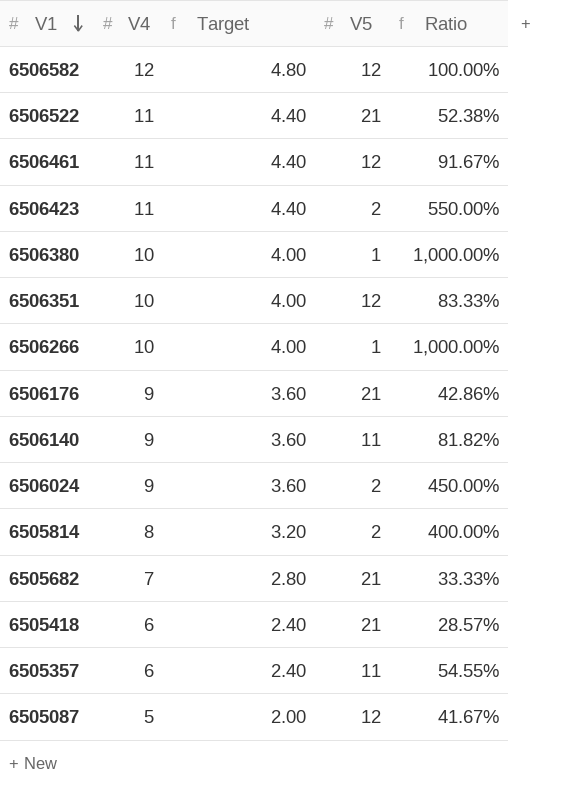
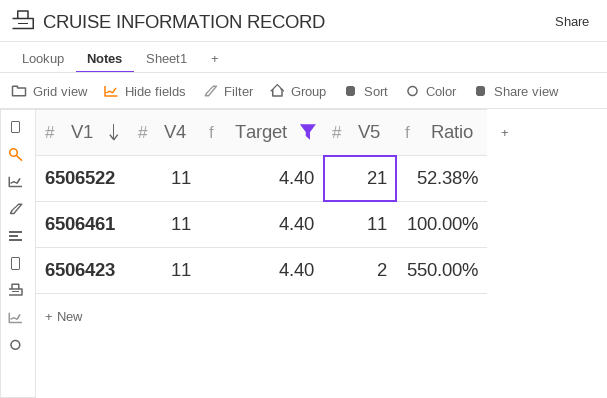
filter: none -> Target = 4.40
6506461 | V5: 12 -> 11
6506461 | Ratio: 91.67% -> 100.00%

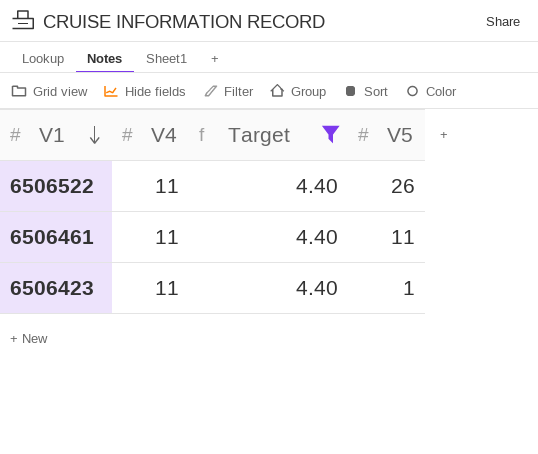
column Ratio | formula: [V4] / [V5] -> none
6506522 | V5: 21 -> 26
6506423 | V5: 2 -> 1

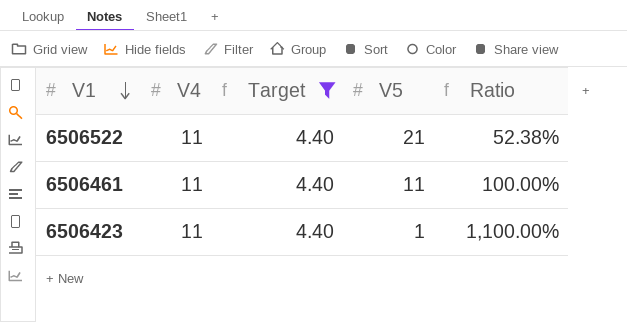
column Ratio | formula: none -> [V4] / [V5]
6506522 | V5: 26 -> 21

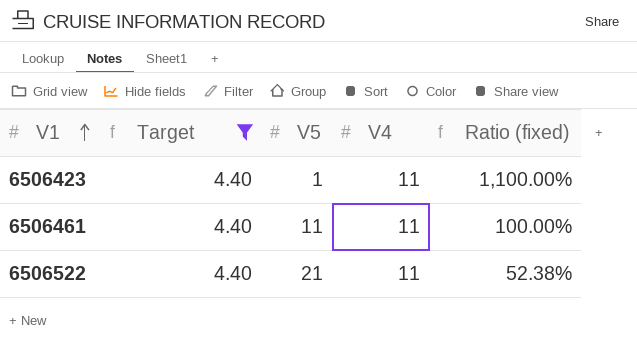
row order: V1 descending -> V1 ascending
column V4 | position: 2 -> 4
column name: Ratio -> Ratio (fixed)

